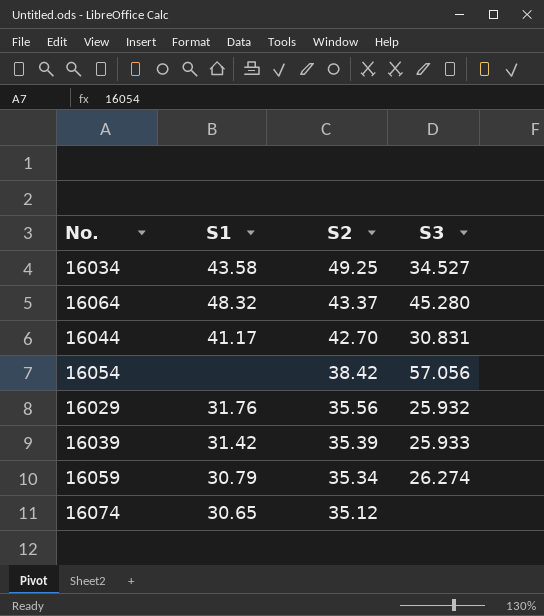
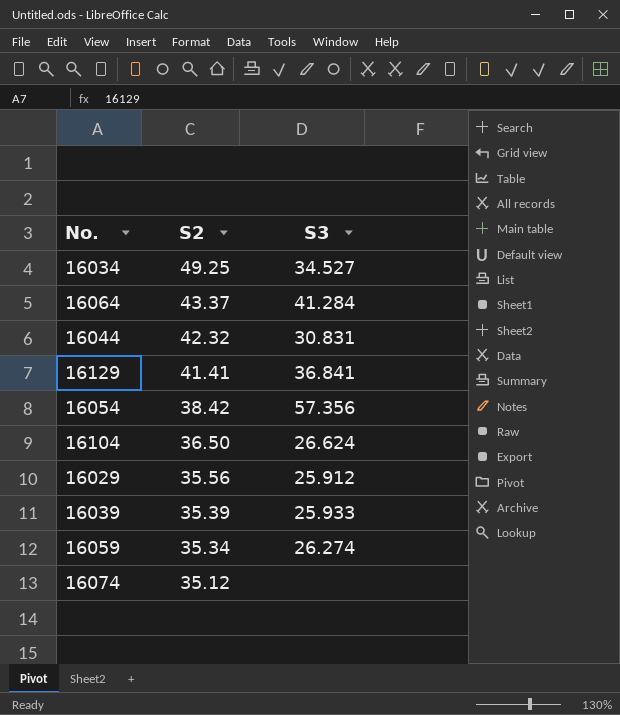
column S1 | position: 2 -> none
16064 | S3: 45.280 -> 41.284
16044 | S2: 42.70 -> 42.32
row 16129: none -> 41.41 | 36.841
16054 | S3: 57.056 -> 57.356
row 16104: none -> 36.50 | 26.624
16029 | S3: 25.932 -> 25.912

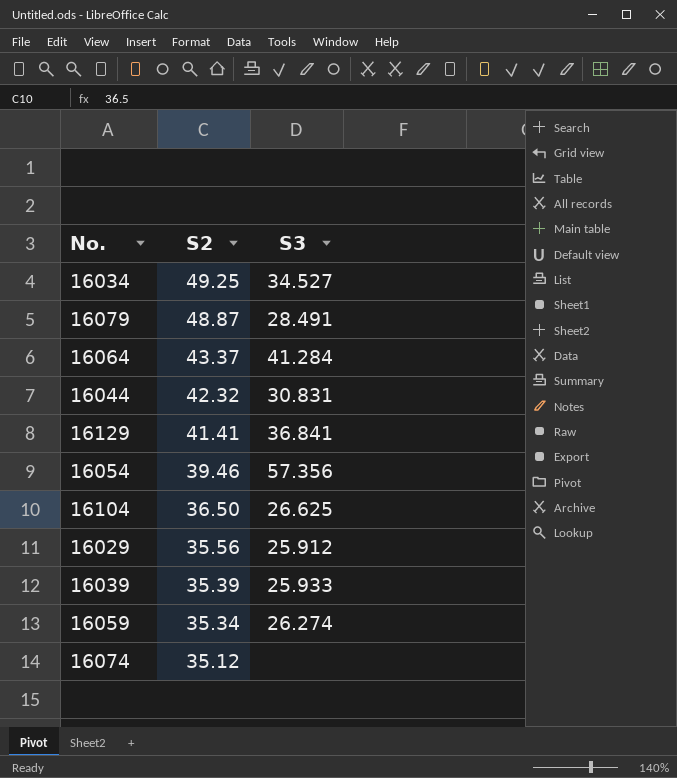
row 16079: none -> 48.87 | 28.491
16054 | S2: 38.42 -> 39.46
16104 | S3: 26.624 -> 26.625

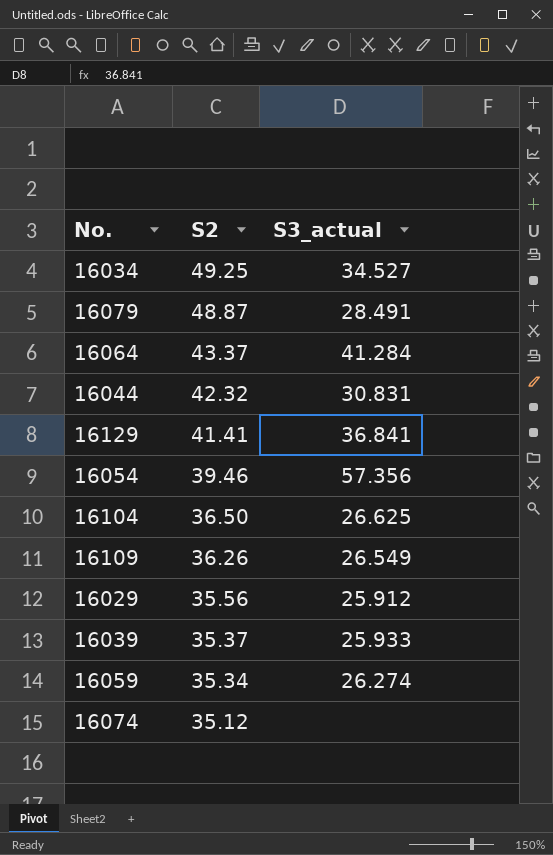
column name: S3 -> S3_actual
row 16109: none -> 36.26 | 26.549
16039 | S2: 35.39 -> 35.37

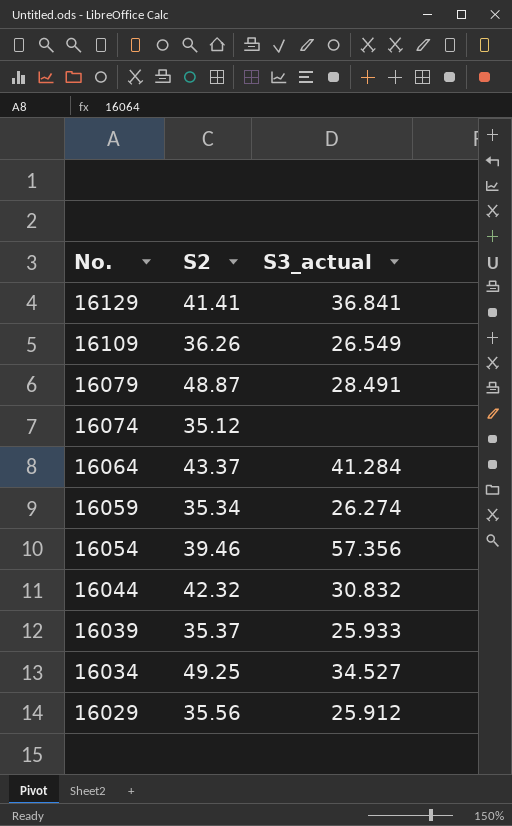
row order: S2 descending -> No. descending
row 16104: 36.50 | 26.625 -> none
16044 | S3_actual: 30.831 -> 30.832

